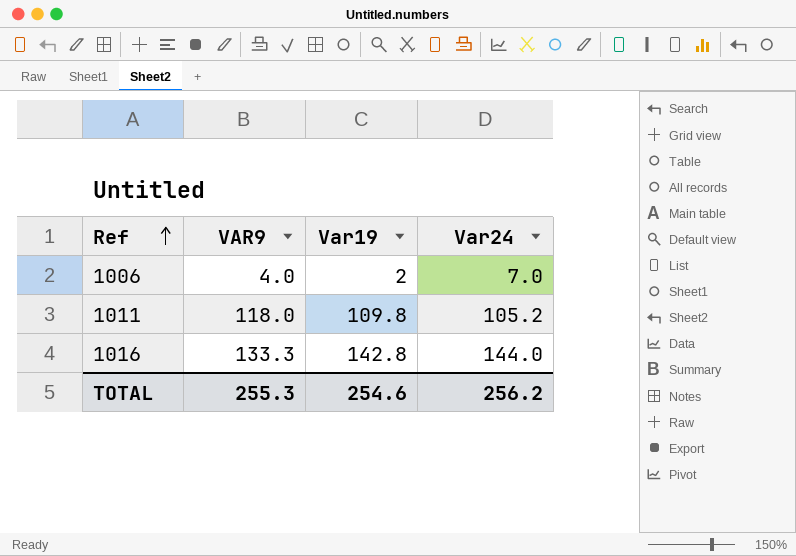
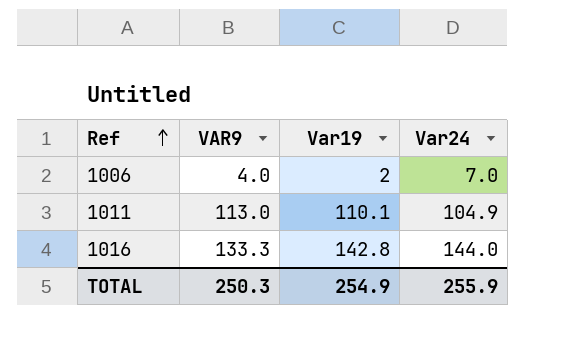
1011 | VAR9: 118.0 -> 113.0
1011 | Var19: 109.8 -> 110.1
1011 | Var24: 105.2 -> 104.9
TOTAL | VAR9: 255.3 -> 250.3
TOTAL | Var19: 254.6 -> 254.9
TOTAL | Var24: 256.2 -> 255.9

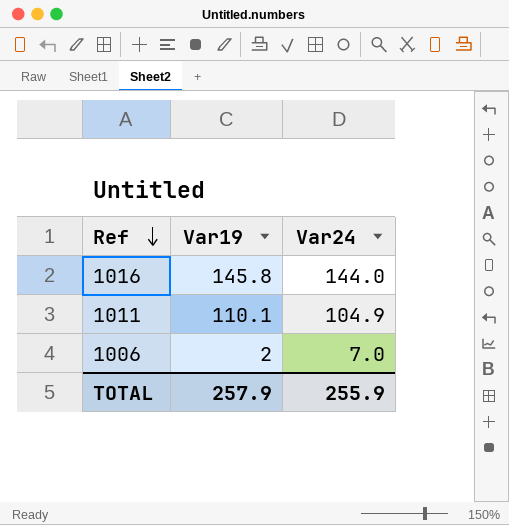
row order: Ref ascending -> Ref descending
column VAR9 | position: 2 -> none
1016 | Var19: 142.8 -> 145.8
TOTAL | Var19: 254.9 -> 257.9

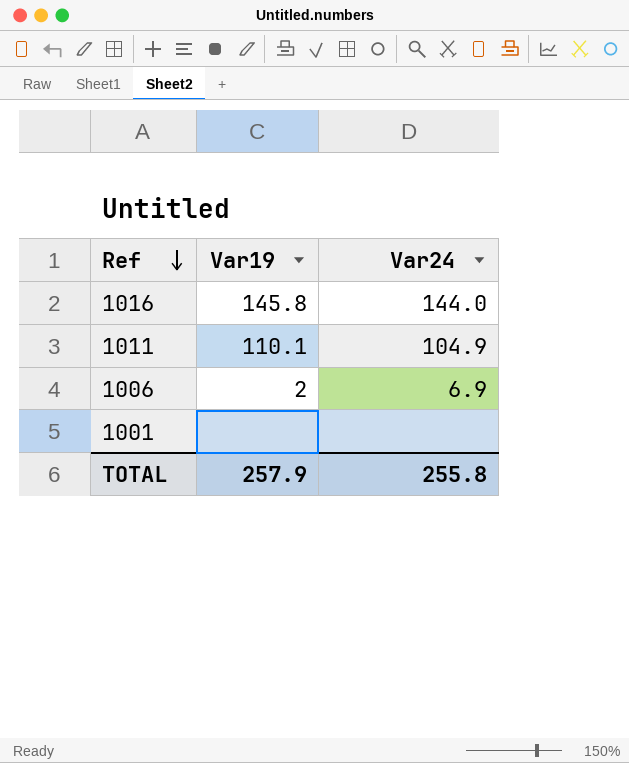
1006 | Var24: 7.0 -> 6.9
row 1001: none -> none | none
TOTAL | Var24: 255.9 -> 255.8

